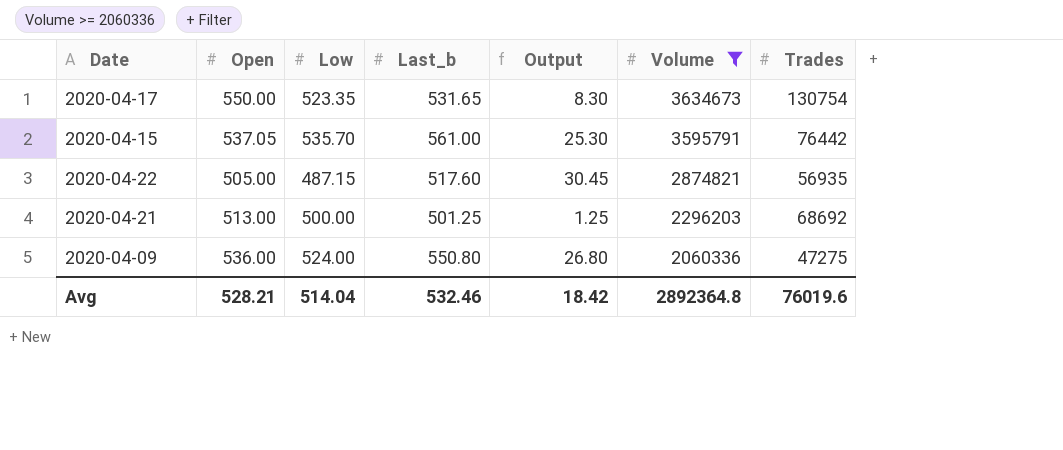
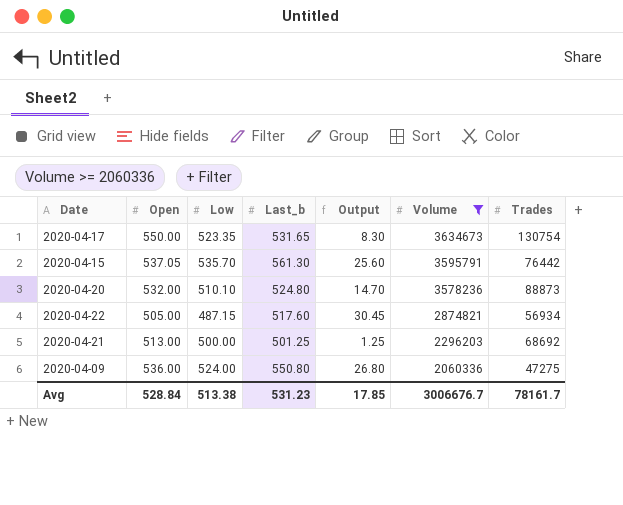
2020-04-15 | Last_b: 561.00 -> 561.30
2020-04-15 | Output: 25.30 -> 25.60
row 2020-04-20: none -> 532.00 | 510.10 | 524.80 | 14.70 | 3578236 | 88873
2020-04-22 | Trades: 56935 -> 56934
Avg | Open: 528.21 -> 528.84
Avg | Low: 514.04 -> 513.38
Avg | Last_b: 532.46 -> 531.23
Avg | Output: 18.42 -> 17.85
Avg | Volume: 2892364.8 -> 3006676.7
Avg | Trades: 76019.6 -> 78161.7

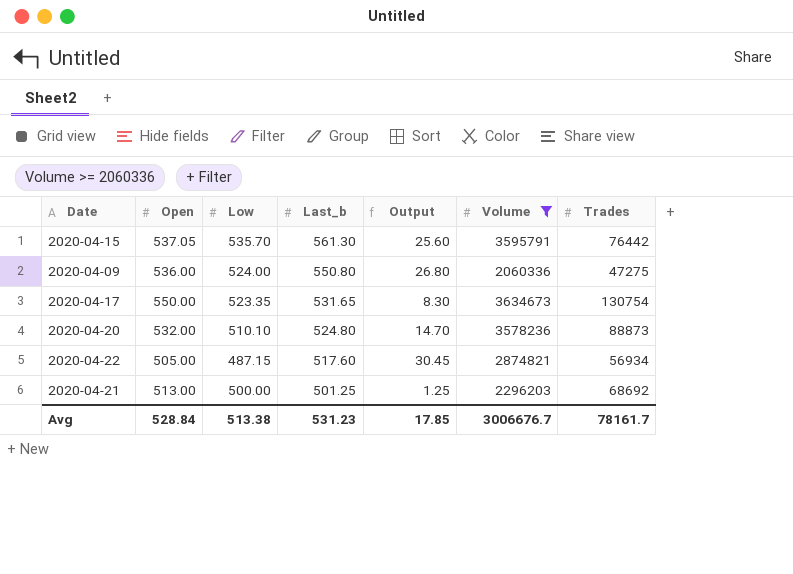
row order: Volume descending -> Last_b descending

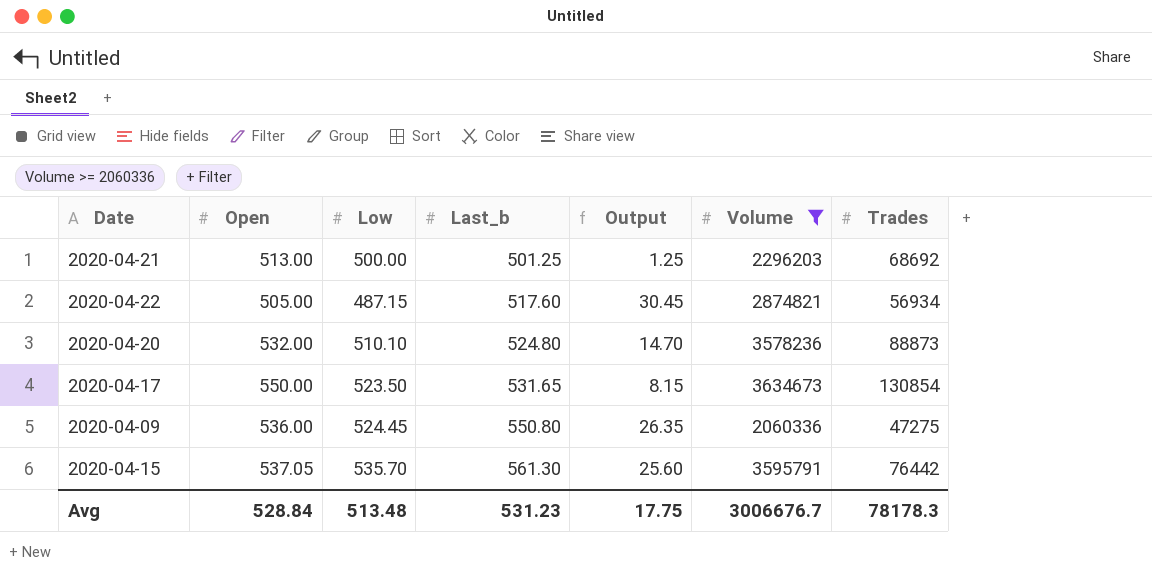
row order: Last_b descending -> Last_b ascending
2020-04-17 | Low: 523.35 -> 523.50
2020-04-17 | Output: 8.30 -> 8.15
2020-04-17 | Trades: 130754 -> 130854
2020-04-09 | Low: 524.00 -> 524.45
2020-04-09 | Output: 26.80 -> 26.35
Avg | Low: 513.38 -> 513.48
Avg | Output: 17.85 -> 17.75
Avg | Trades: 78161.7 -> 78178.3

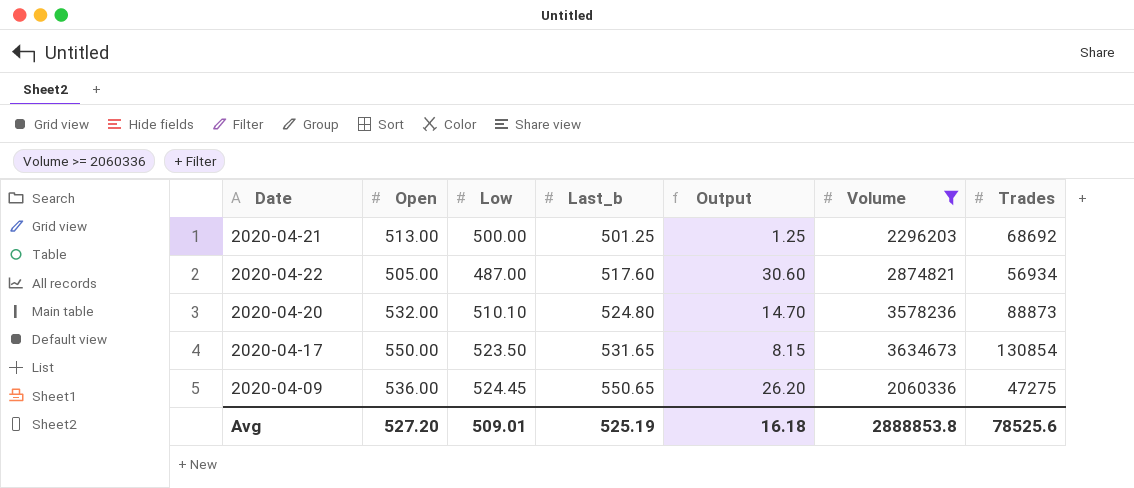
row 2020-04-15: 537.05 | 535.70 | 561.30 | 25.60 | 3595791 | 76442 -> none
2020-04-22 | Low: 487.15 -> 487.00
2020-04-22 | Output: 30.45 -> 30.60
2020-04-09 | Last_b: 550.80 -> 550.65
2020-04-09 | Output: 26.35 -> 26.20
Avg | Open: 528.84 -> 527.20
Avg | Low: 513.48 -> 509.01
Avg | Last_b: 531.23 -> 525.19
Avg | Output: 17.75 -> 16.18
Avg | Volume: 3006676.7 -> 2888853.8
Avg | Trades: 78178.3 -> 78525.6

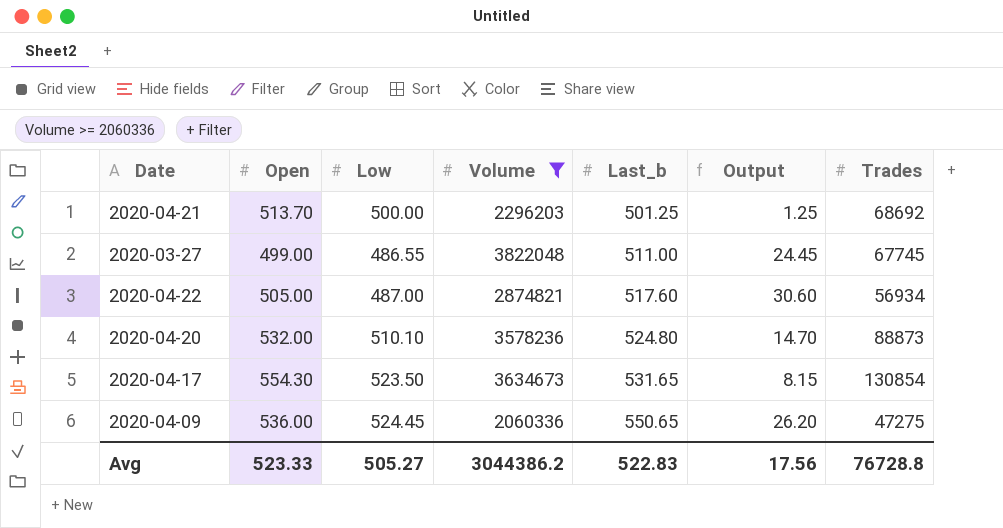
column Volume | position: 6 -> 4
2020-04-21 | Open: 513.00 -> 513.70
row 2020-03-27: none -> 499.00 | 486.55 | 3822048 | 511.00 | 24.45 | 67745
2020-04-17 | Open: 550.00 -> 554.30
Avg | Open: 527.20 -> 523.33
Avg | Low: 509.01 -> 505.27
Avg | Volume: 2888853.8 -> 3044386.2
Avg | Last_b: 525.19 -> 522.83
Avg | Output: 16.18 -> 17.56
Avg | Trades: 78525.6 -> 76728.8

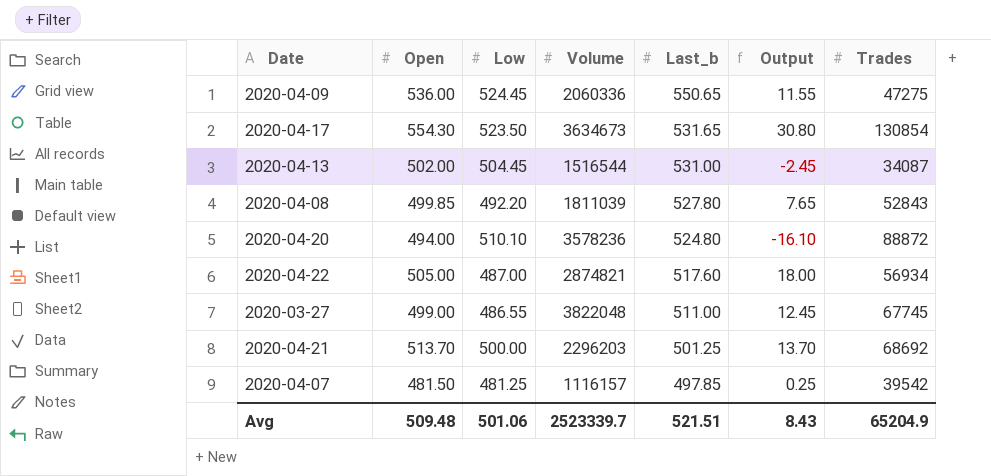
filter: Volume >= 2060336 -> none
row order: Last_b ascending -> Last_b descending
column Output | formula: [Last_b] - [Low] -> [Open] - [Low]
2020-04-20 | Open: 532.00 -> 494.00
2020-04-20 | Trades: 88873 -> 88872
Avg | Open: 523.33 -> 509.48
Avg | Low: 505.27 -> 501.06
Avg | Volume: 3044386.2 -> 2523339.7
Avg | Last_b: 522.83 -> 521.51
Avg | Output: 17.56 -> 8.43
Avg | Trades: 76728.8 -> 65204.9

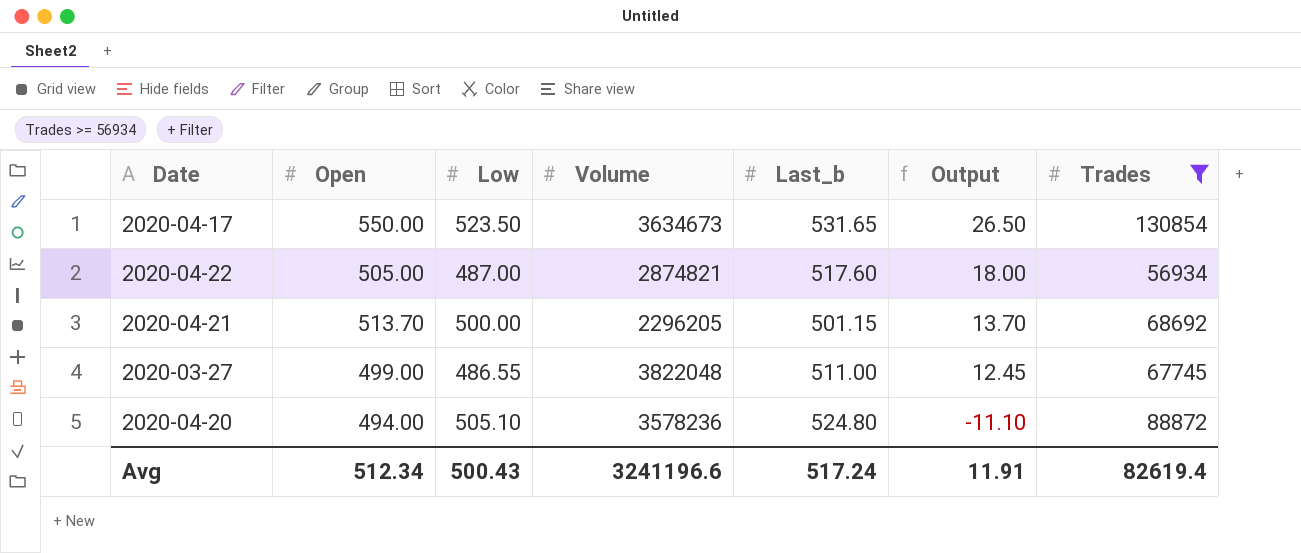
filter: none -> Trades >= 56934
row order: Last_b descending -> Output descending
2020-04-17 | Open: 554.30 -> 550.00
2020-04-17 | Output: 30.80 -> 26.50
2020-04-21 | Volume: 2296203 -> 2296205
2020-04-21 | Last_b: 501.25 -> 501.15
2020-04-20 | Low: 510.10 -> 505.10
2020-04-20 | Output: -16.10 -> -11.10
Avg | Open: 509.48 -> 512.34
Avg | Low: 501.06 -> 500.43
Avg | Volume: 2523339.7 -> 3241196.6
Avg | Last_b: 521.51 -> 517.24
Avg | Output: 8.43 -> 11.91
Avg | Trades: 65204.9 -> 82619.4

